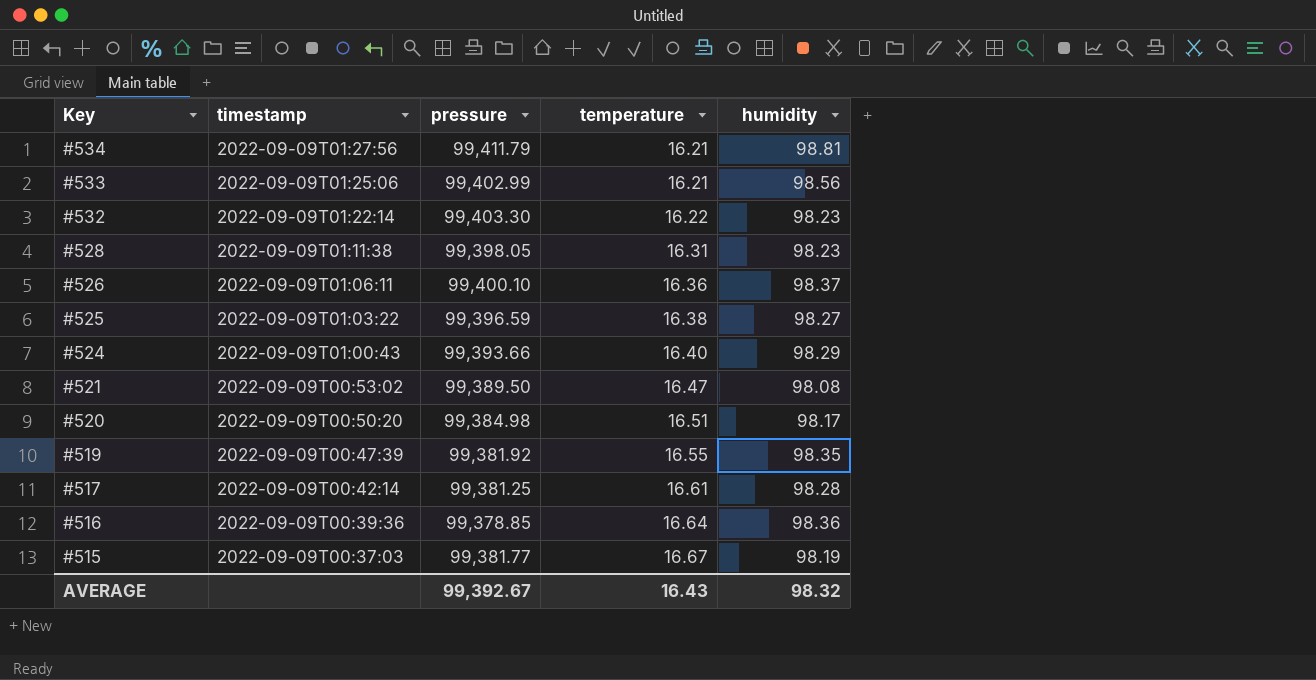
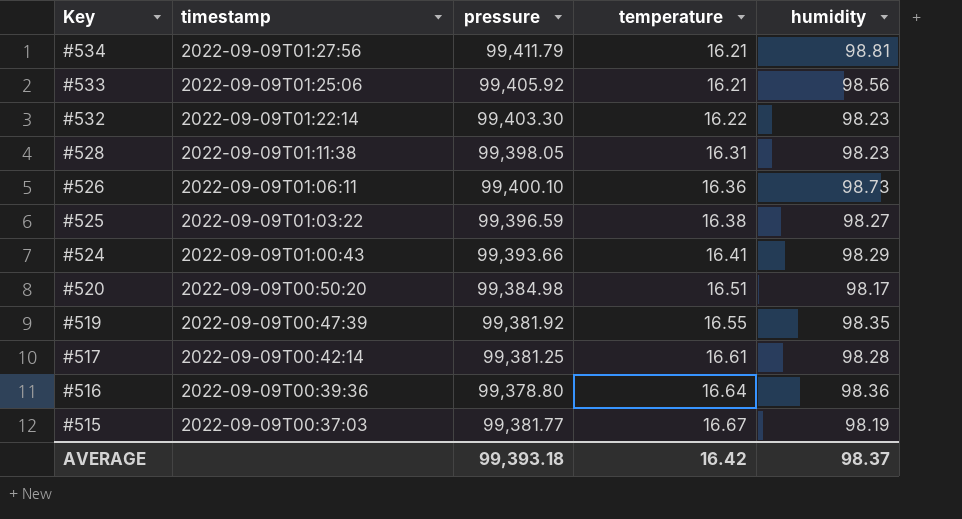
row #521: 2022-09-09T00:53:02 | 99,389.50 | 16.47 | 98.08 -> none
#533 | pressure: 99,402.99 -> 99,405.92
#526 | humidity: 98.37 -> 98.73
#524 | temperature: 16.40 -> 16.41
#516 | pressure: 99,378.85 -> 99,378.80
AVERAGE | pressure: 99,392.67 -> 99,393.18
AVERAGE | temperature: 16.43 -> 16.42
AVERAGE | humidity: 98.32 -> 98.37

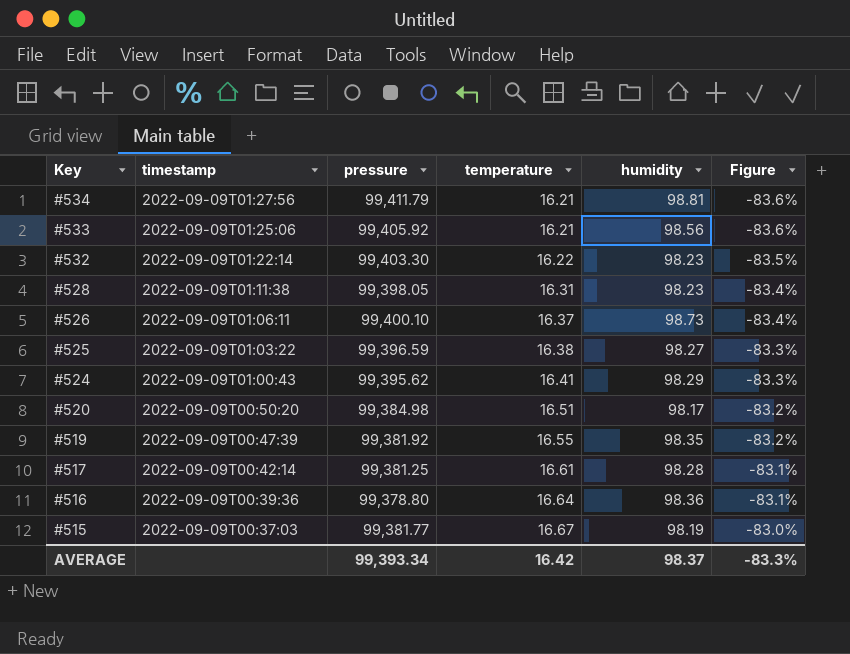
column Figure | formula: none -> ([temperature] - [humidity]) / [humidity]
#526 | temperature: 16.36 -> 16.37
#524 | pressure: 99,393.66 -> 99,395.62
AVERAGE | pressure: 99,393.18 -> 99,393.34

